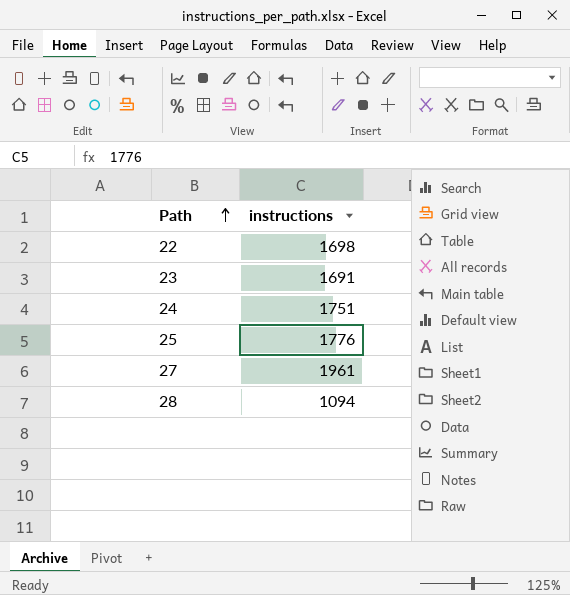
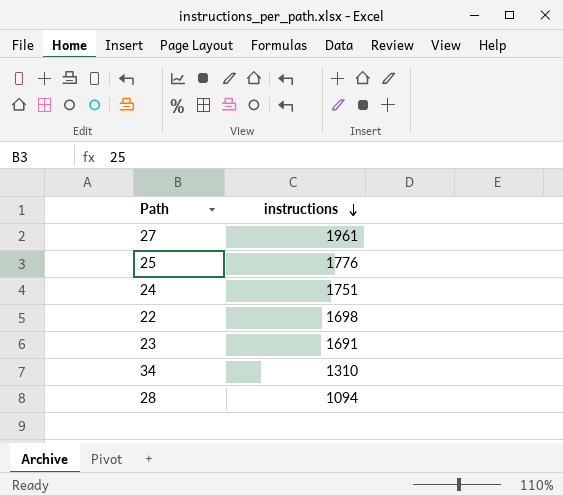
row order: Path ascending -> instructions descending
row 34: none -> 1310

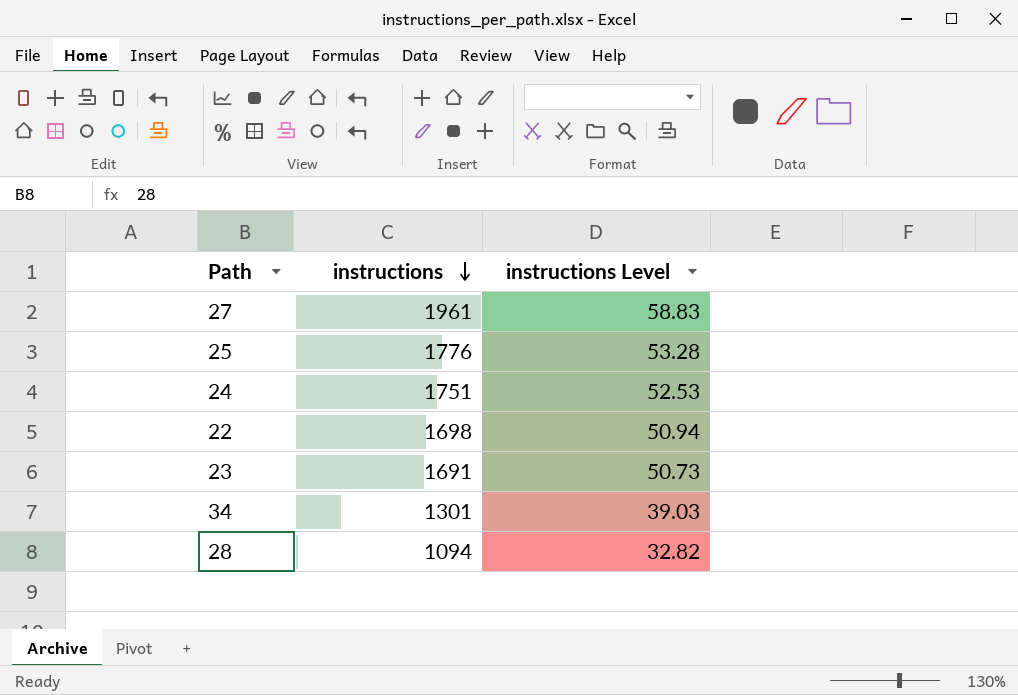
column instructions Level | formula: none -> [instructions] * 0.03
34 | instructions: 1310 -> 1301

